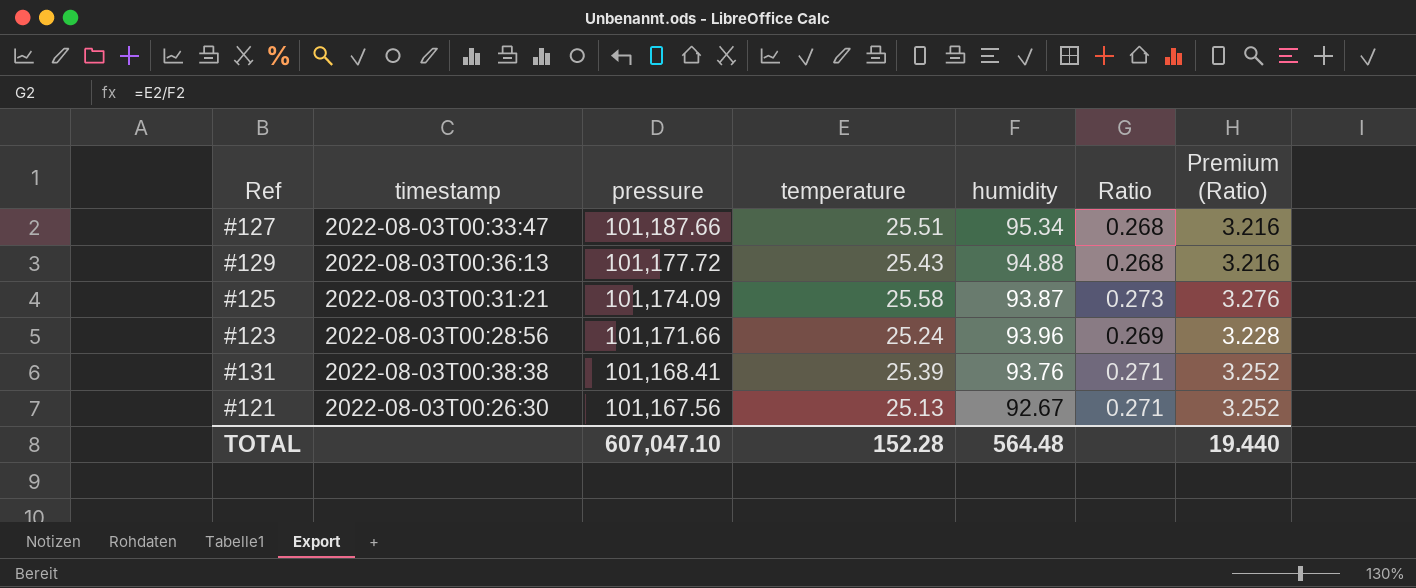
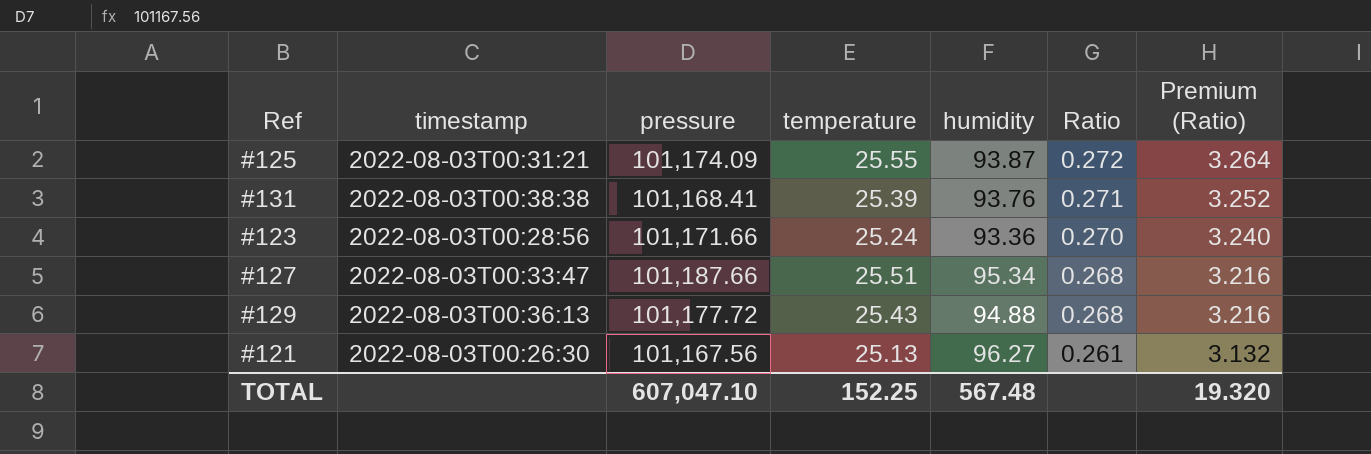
row order: pressure descending -> Ratio descending
#125 | temperature: 25.58 -> 25.55
#125 | Ratio: 0.273 -> 0.272
#125 | Premium (Ratio): 3.276 -> 3.264
#123 | humidity: 93.96 -> 93.36
#123 | Ratio: 0.269 -> 0.270
#123 | Premium (Ratio): 3.228 -> 3.240
#121 | humidity: 92.67 -> 96.27
#121 | Ratio: 0.271 -> 0.261
#121 | Premium (Ratio): 3.252 -> 3.132
TOTAL | temperature: 152.28 -> 152.25
TOTAL | humidity: 564.48 -> 567.48
TOTAL | Premium (Ratio): 19.440 -> 19.320

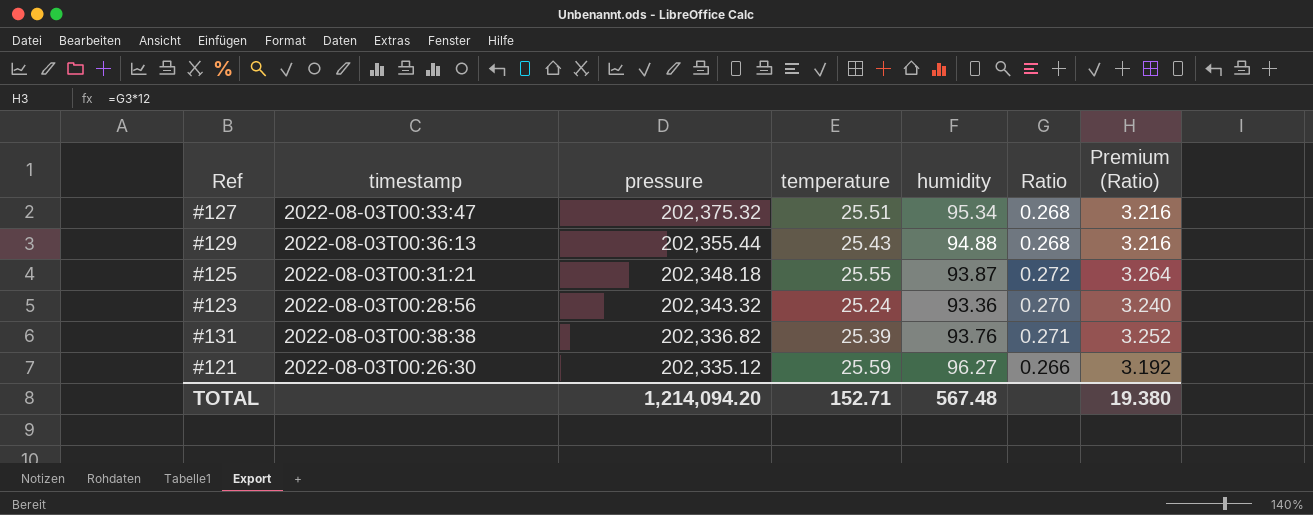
row order: Ratio descending -> pressure descending
#127 | pressure: 101,187.66 -> 202,375.32
#129 | pressure: 101,177.72 -> 202,355.44
#125 | pressure: 101,174.09 -> 202,348.18
#123 | pressure: 101,171.66 -> 202,343.32
#131 | pressure: 101,168.41 -> 202,336.82
#121 | pressure: 101,167.56 -> 202,335.12
#121 | temperature: 25.13 -> 25.59
#121 | Ratio: 0.261 -> 0.266
#121 | Premium (Ratio): 3.132 -> 3.192
TOTAL | pressure: 607,047.10 -> 1,214,094.20
TOTAL | temperature: 152.25 -> 152.71
TOTAL | Premium (Ratio): 19.320 -> 19.380

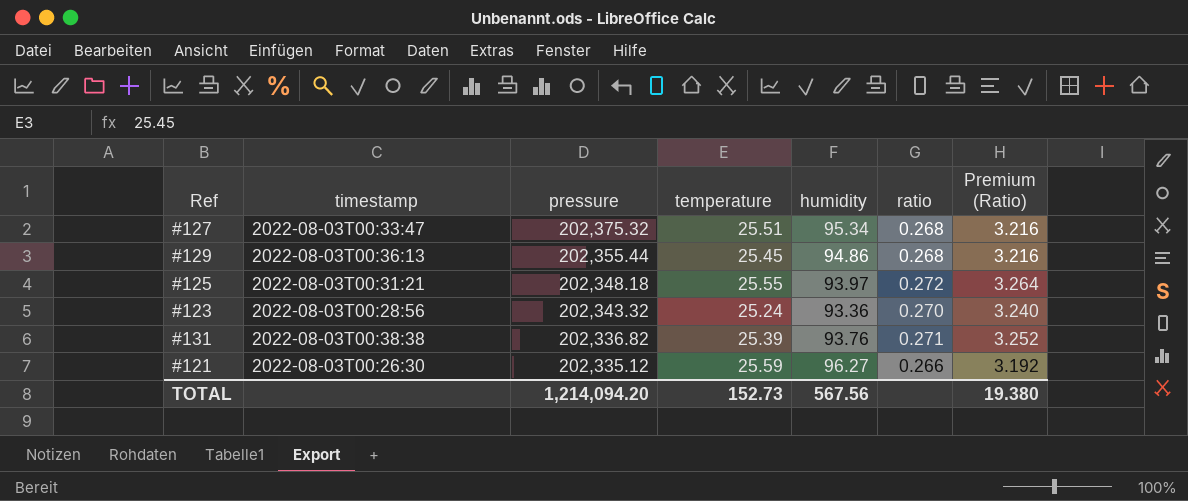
column name: Ratio -> ratio
#129 | temperature: 25.43 -> 25.45
#129 | humidity: 94.88 -> 94.86
#125 | humidity: 93.87 -> 93.97
TOTAL | temperature: 152.71 -> 152.73
TOTAL | humidity: 567.48 -> 567.56

